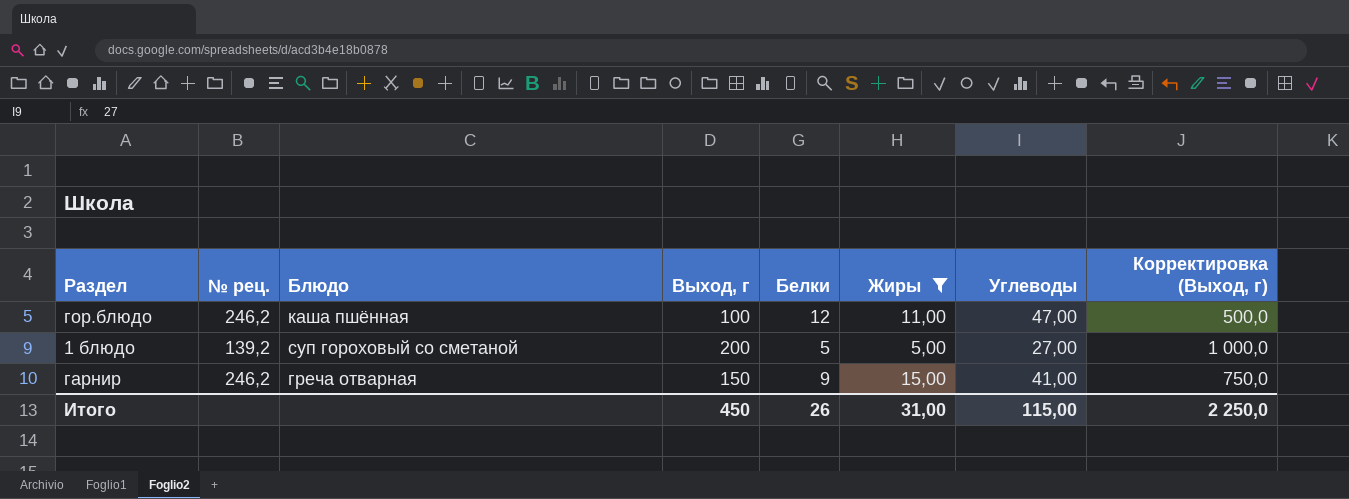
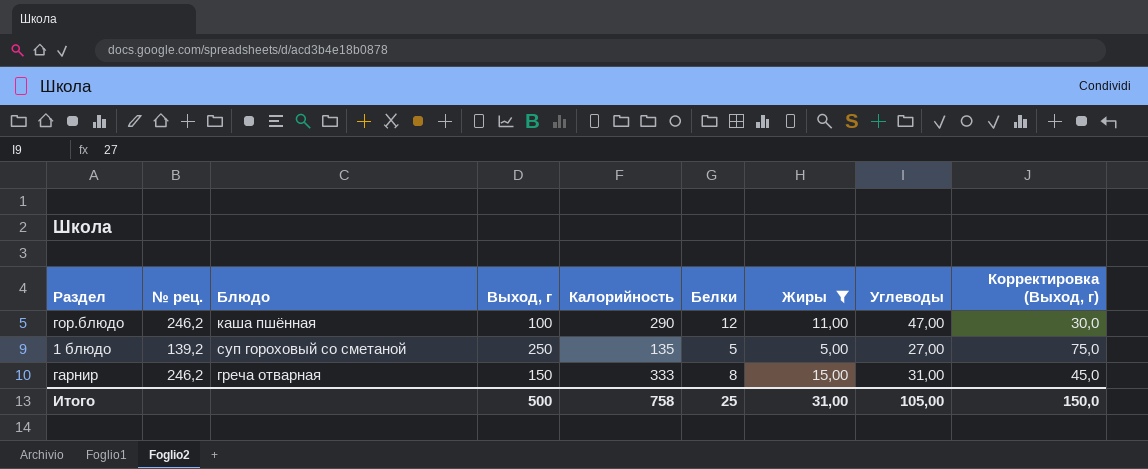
column Калорийность | position: none -> 5
column Корректировка (Выход, г) | formula: [Выход, г] * 5 -> [Выход, г] * 0,3
1 блюдо | Выход, г: 200 -> 250
гарнир | Белки: 9 -> 8
гарнир | Углеводы: 41,00 -> 31,00
Итого | Выход, г: 450 -> 500
Итого | Белки: 26 -> 25
Итого | Углеводы: 115,00 -> 105,00
Итого | Корректировка (Выход, г): 2 250,0 -> 150,0

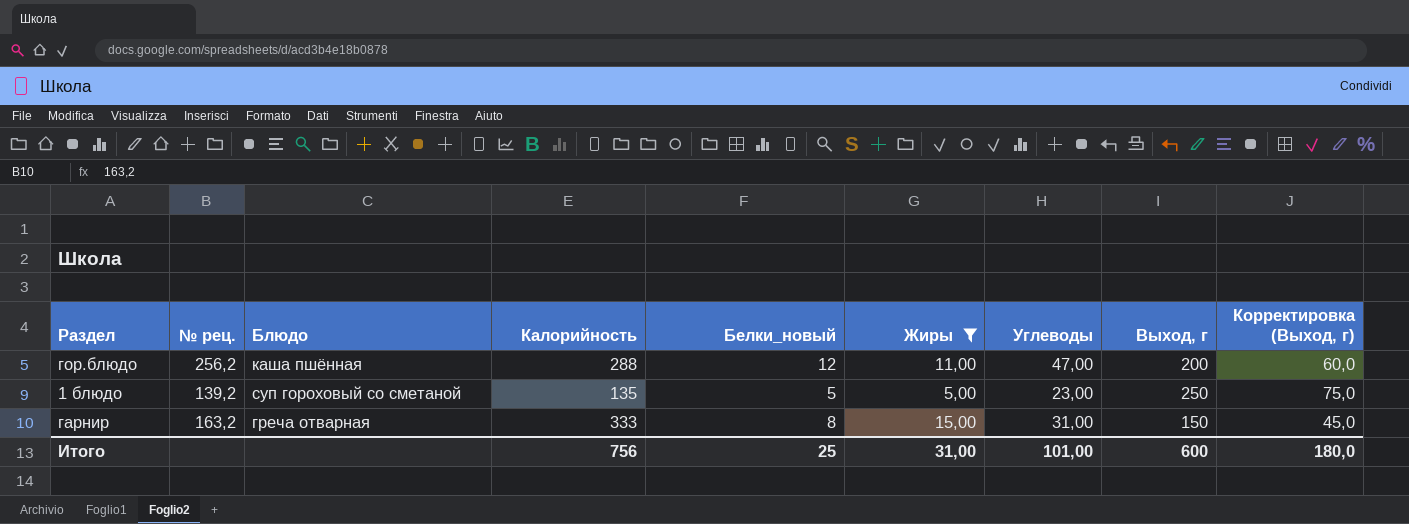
column name: Белки -> Белки_новый
column Выход, г | position: 4 -> 8
гор.блюдо | № рец.: 246,2 -> 256,2
гор.блюдо | Калорийность: 290 -> 288
гор.блюдо | Выход, г: 100 -> 200
гор.блюдо | Корректировка (Выход, г): 30,0 -> 60,0
1 блюдо | Углеводы: 27,00 -> 23,00
гарнир | № рец.: 246,2 -> 163,2
Итого | Калорийность: 758 -> 756
Итого | Углеводы: 105,00 -> 101,00
Итого | Выход, г: 500 -> 600
Итого | Корректировка (Выход, г): 150,0 -> 180,0

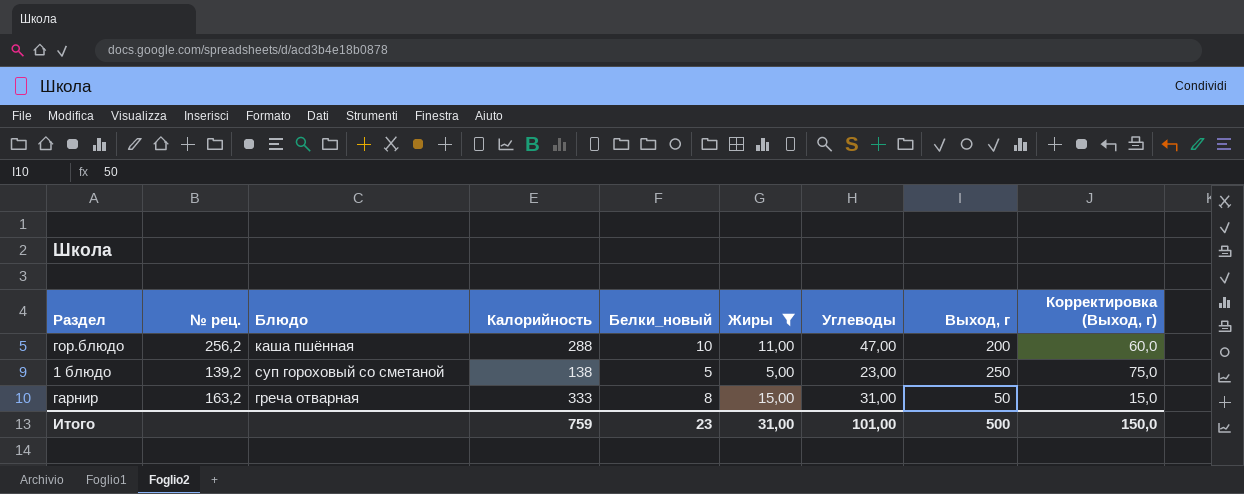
гор.блюдо | Белки_новый: 12 -> 10
1 блюдо | Калорийность: 135 -> 138
гарнир | Выход, г: 150 -> 50
гарнир | Корректировка (Выход, г): 45,0 -> 15,0
Итого | Калорийность: 756 -> 759
Итого | Белки_новый: 25 -> 23
Итого | Выход, г: 600 -> 500
Итого | Корректировка (Выход, г): 180,0 -> 150,0

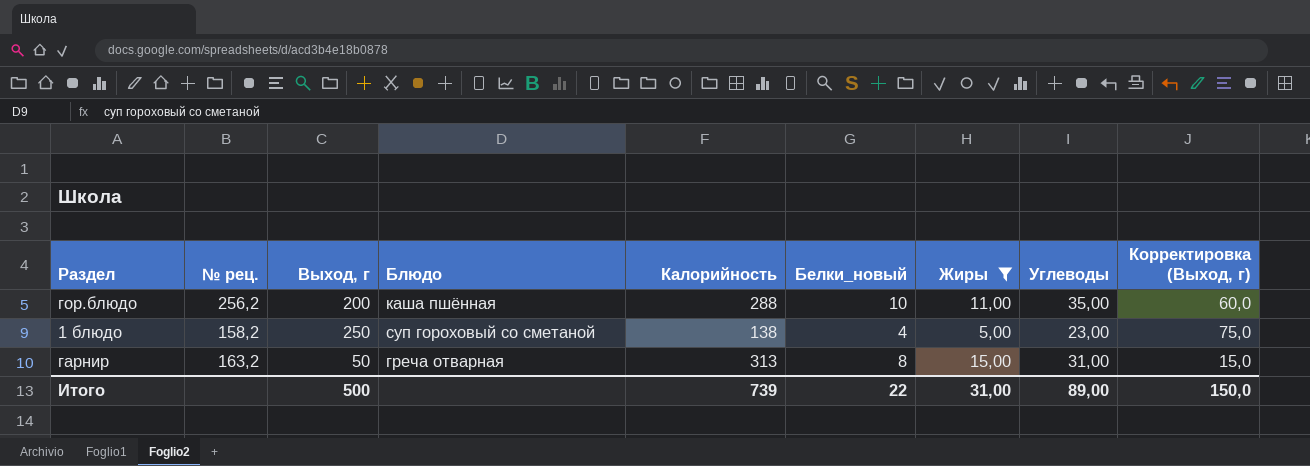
column Выход, г | position: 8 -> 3
гор.блюдо | Углеводы: 47,00 -> 35,00
1 блюдо | № рец.: 139,2 -> 158,2
1 блюдо | Белки_новый: 5 -> 4
гарнир | Калорийность: 333 -> 313
Итого | Калорийность: 759 -> 739
Итого | Белки_новый: 23 -> 22
Итого | Углеводы: 101,00 -> 89,00

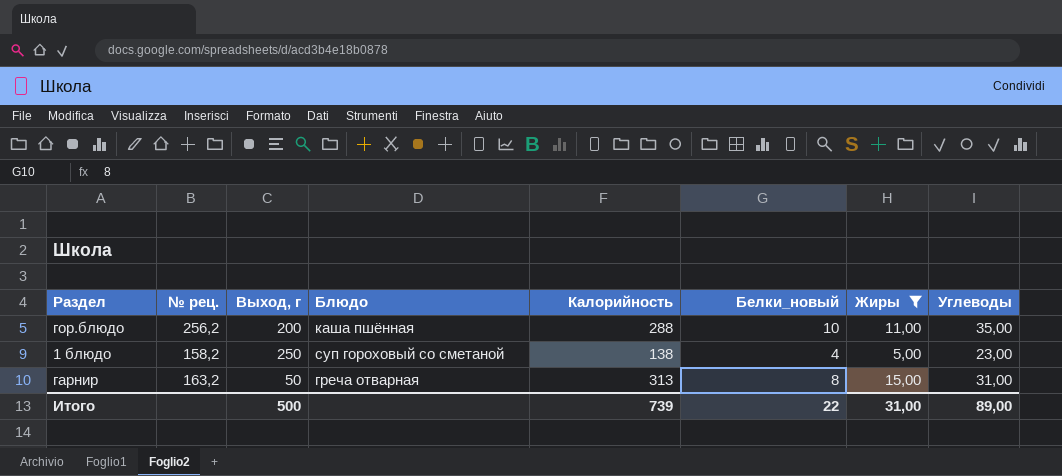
column Корректировка (Выход, г) | formula: [Выход, г] * 0,3 -> none

